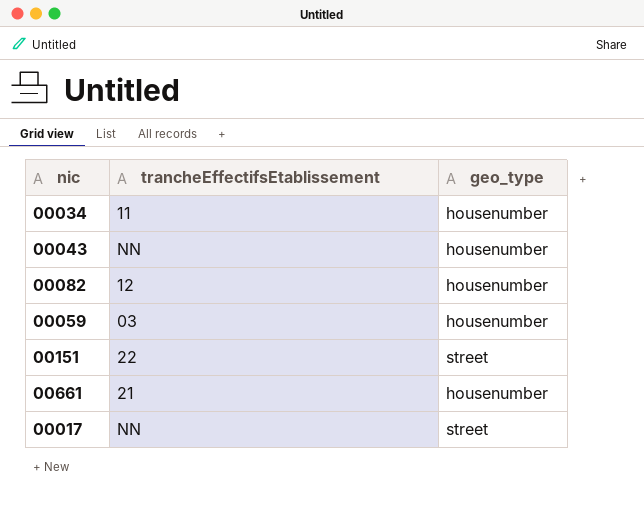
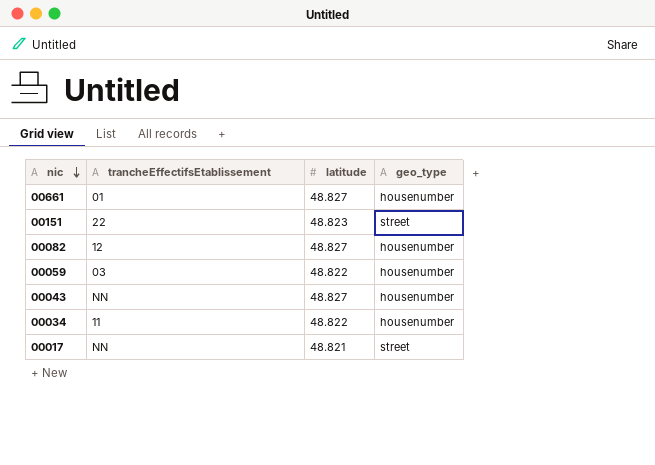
row order: none -> nic descending
column latitude | position: none -> 3
00661 | trancheEffectifsEtablissement: 21 -> 01

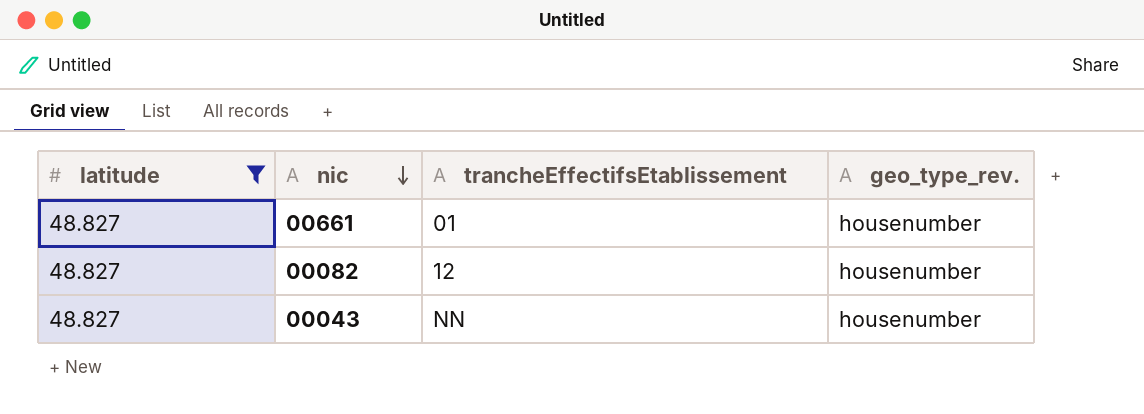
filter: none -> latitude = 48.827
column latitude | position: 3 -> 1
column name: geo_type -> geo_type_rev.

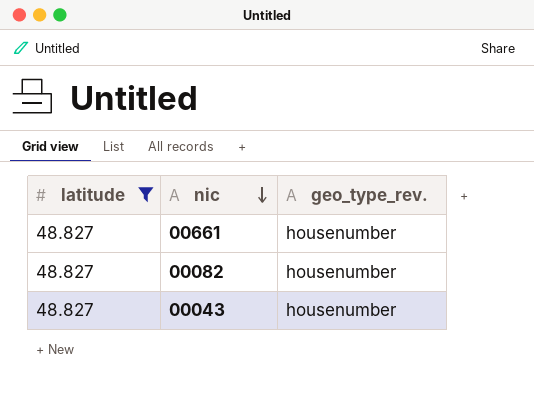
column trancheEffectifsEtablissement | position: 3 -> none

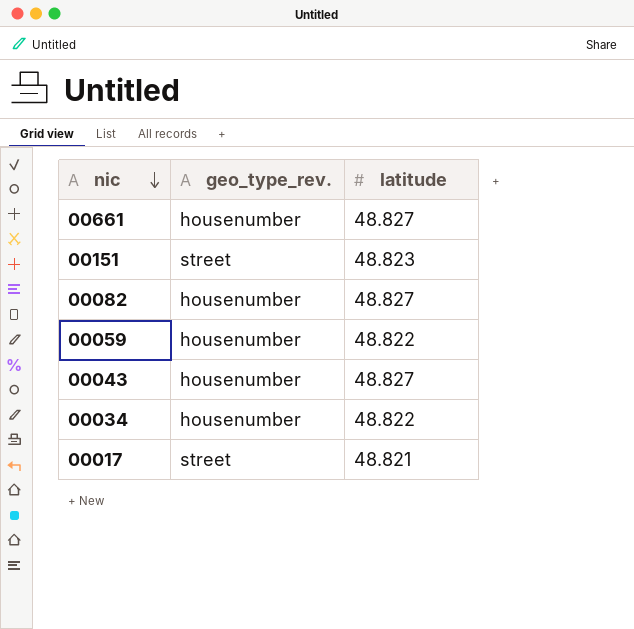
filter: latitude = 48.827 -> none
column latitude | position: 1 -> 3

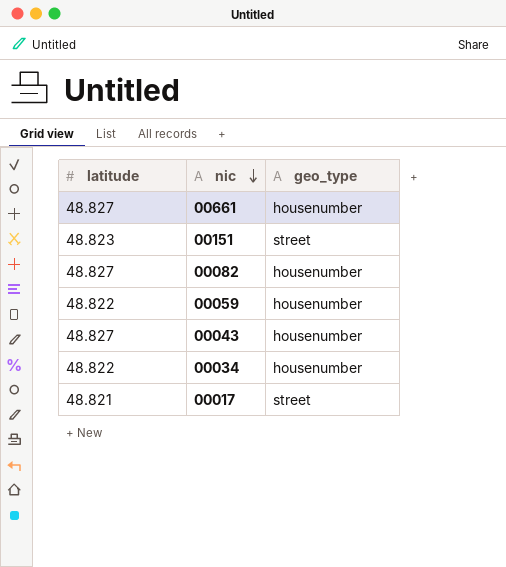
column latitude | position: 3 -> 1
column name: geo_type_rev. -> geo_type

